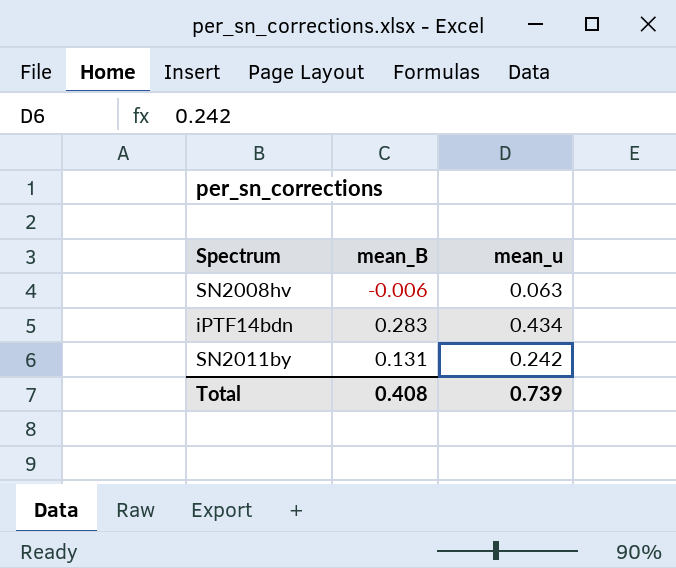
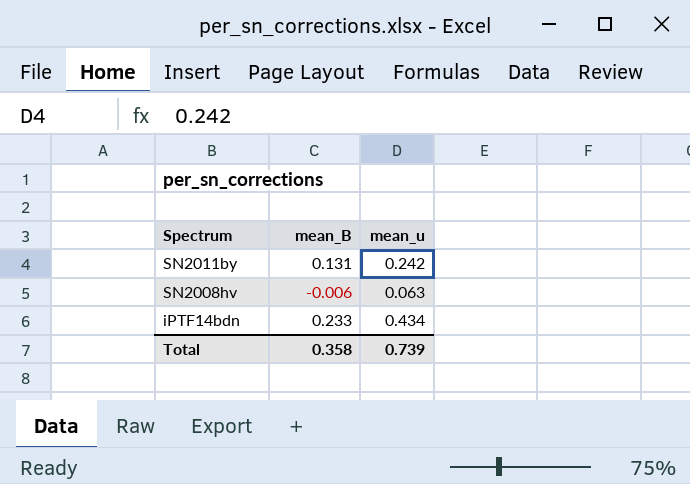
row order: none -> Spectrum descending
iPTF14bdn | mean_B: 0.283 -> 0.233
Total | mean_B: 0.408 -> 0.358

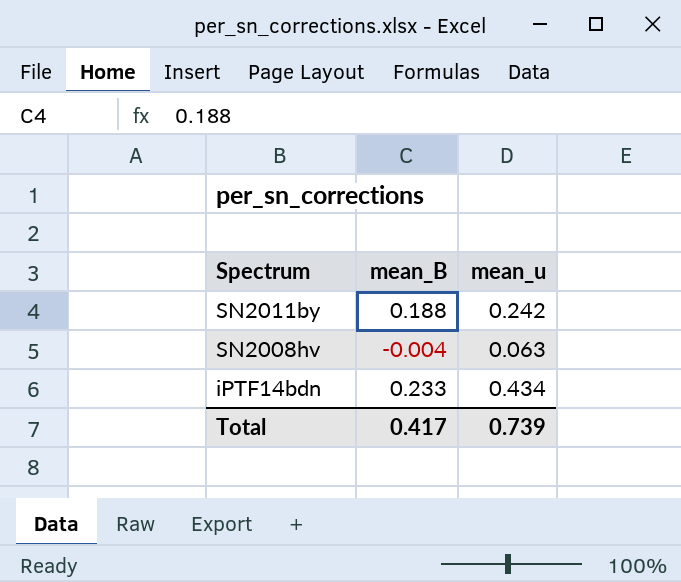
SN2011by | mean_B: 0.131 -> 0.188
SN2008hv | mean_B: -0.006 -> -0.004
Total | mean_B: 0.358 -> 0.417

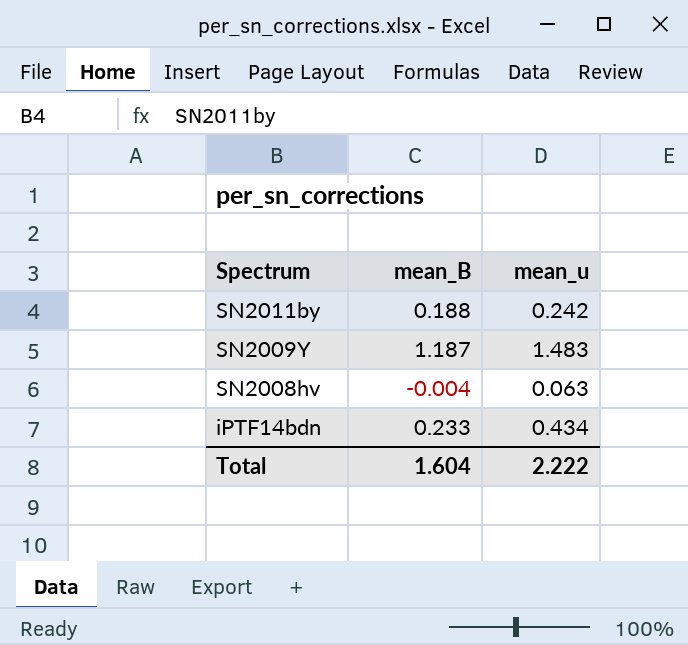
row SN2009Y: none -> 1.187 | 1.483
Total | mean_B: 0.417 -> 1.604
Total | mean_u: 0.739 -> 2.222

